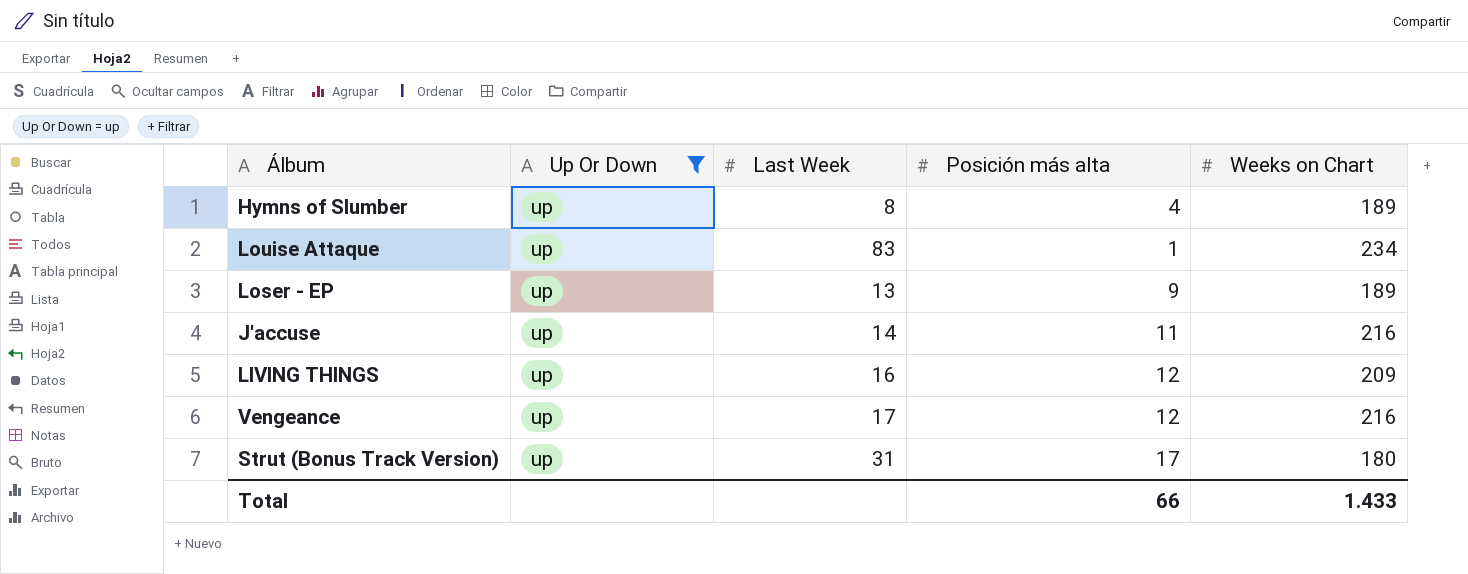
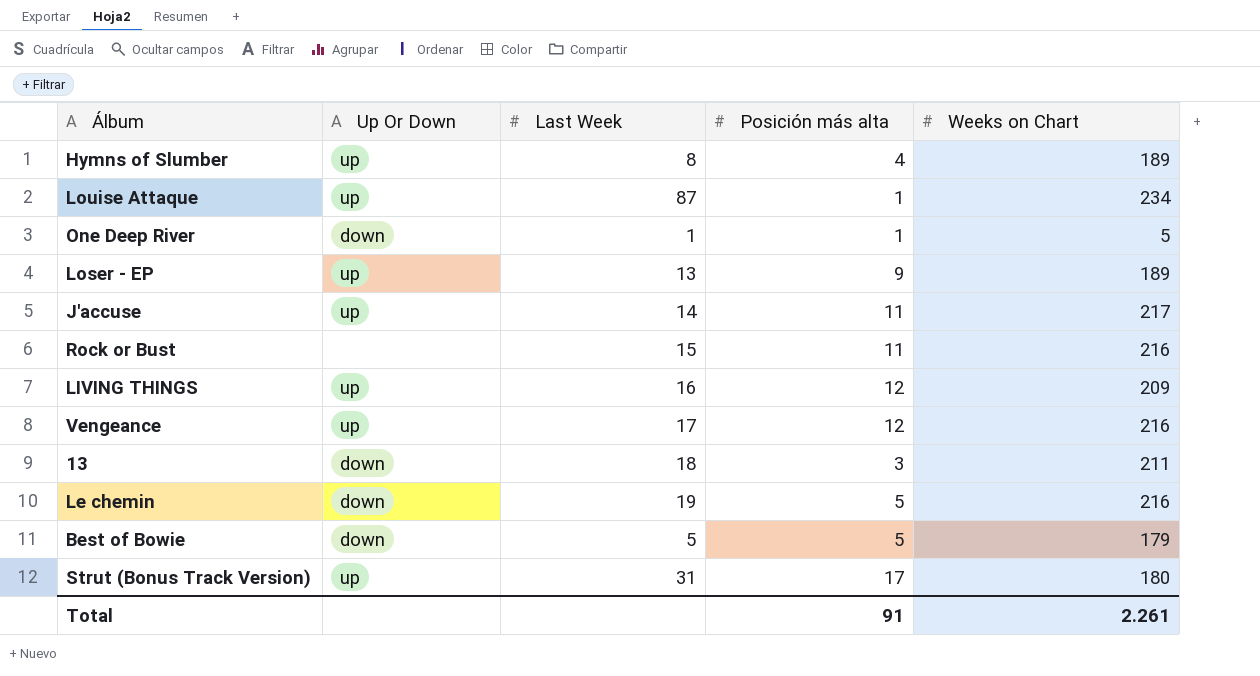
filter: Up Or Down = up -> none
Louise Attaque | Last Week: 83 -> 87
J'accuse | Weeks on Chart: 216 -> 217
Total | Posición más alta: 66 -> 91
Total | Weeks on Chart: 1.433 -> 2.261

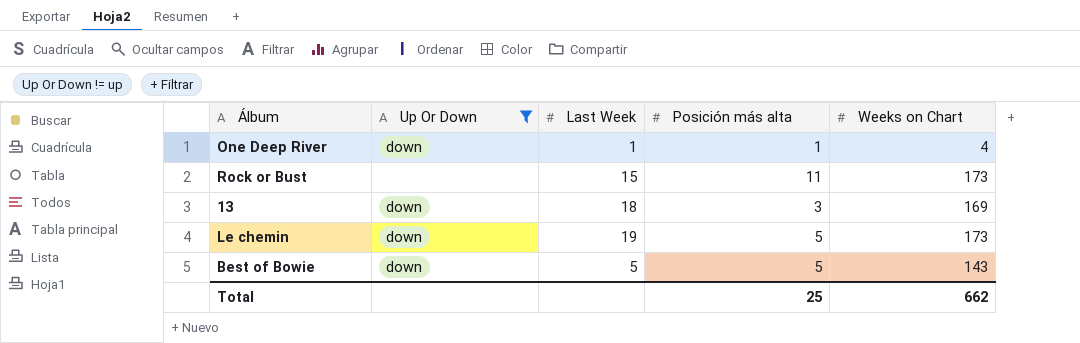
filter: none -> Up Or Down != up
One Deep River | Weeks on Chart: 5 -> 4
Rock or Bust | Weeks on Chart: 216 -> 173
13 | Weeks on Chart: 211 -> 169
Le chemin | Weeks on Chart: 216 -> 173
Best of Bowie | Weeks on Chart: 179 -> 143
Total | Posición más alta: 91 -> 25
Total | Weeks on Chart: 2.261 -> 662

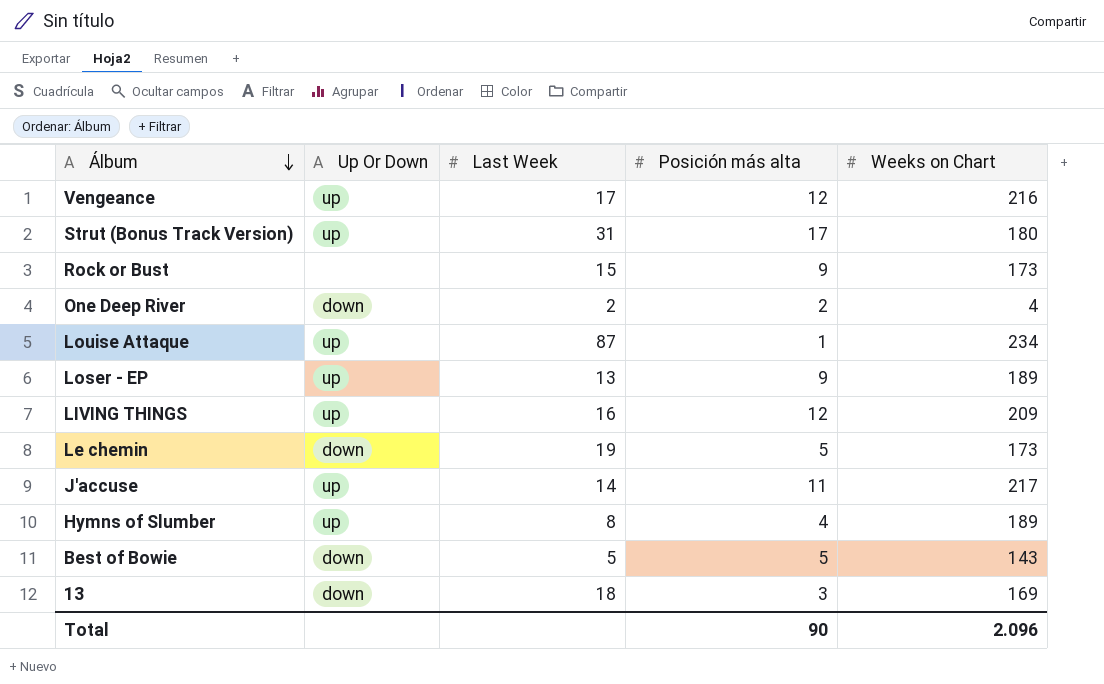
filter: Up Or Down != up -> none
row order: none -> Álbum descending
Rock or Bust | Posición más alta: 11 -> 9
One Deep River | Last Week: 1 -> 2
One Deep River | Posición más alta: 1 -> 2
Total | Posición más alta: 25 -> 90
Total | Weeks on Chart: 662 -> 2.096

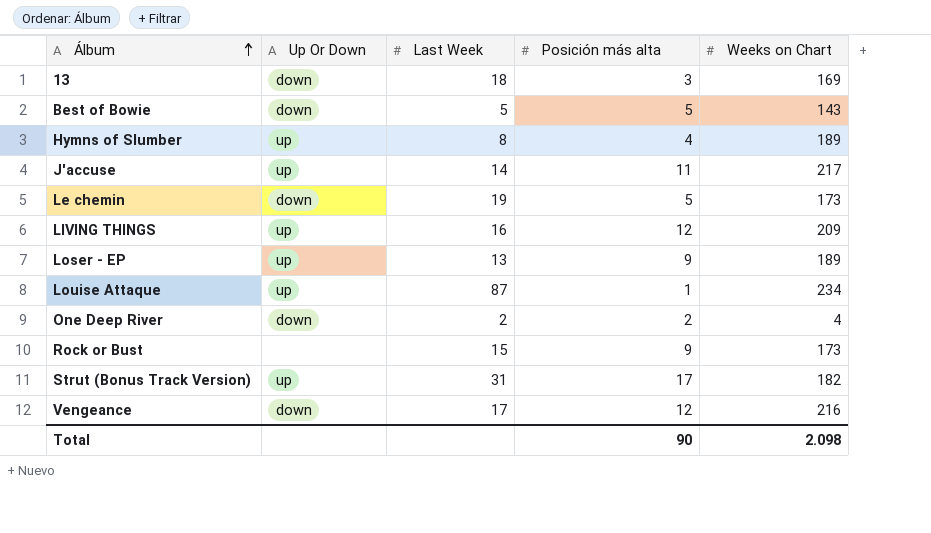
row order: Álbum descending -> Álbum ascending
Strut (Bonus Track Version) | Weeks on Chart: 180 -> 182
Vengeance | Up Or Down: up -> down
Total | Weeks on Chart: 2.096 -> 2.098

